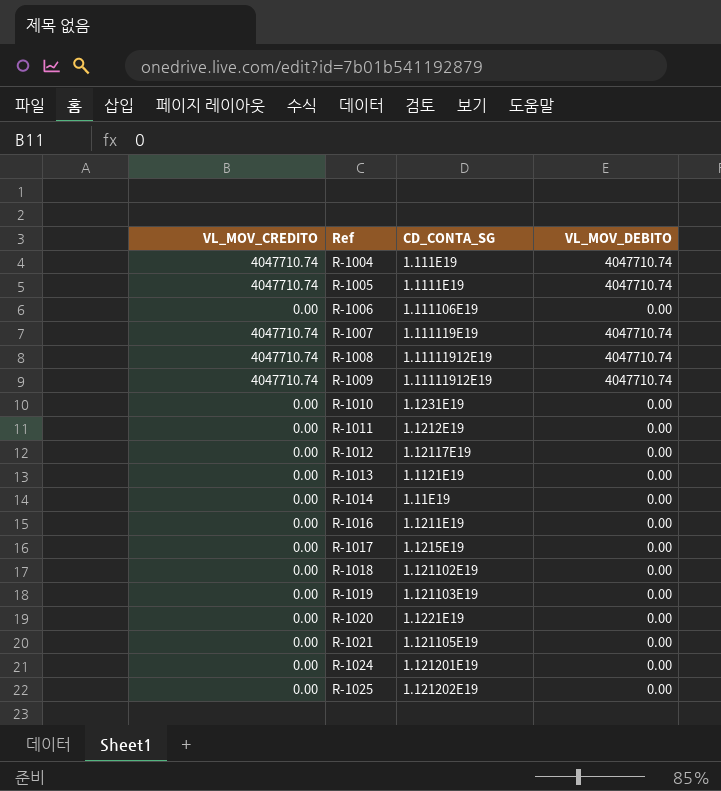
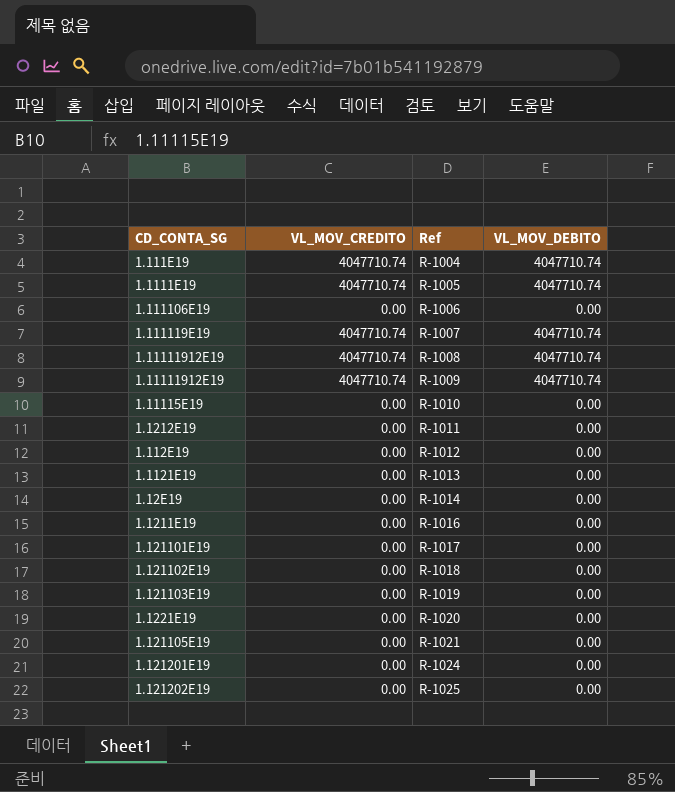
column CD_CONTA_SG | position: 3 -> 1
R-1010 | CD_CONTA_SG: 1.1231E19 -> 1.11115E19
R-1012 | CD_CONTA_SG: 1.12117E19 -> 1.112E19
R-1014 | CD_CONTA_SG: 1.11E19 -> 1.12E19
R-1017 | CD_CONTA_SG: 1.1215E19 -> 1.121101E19

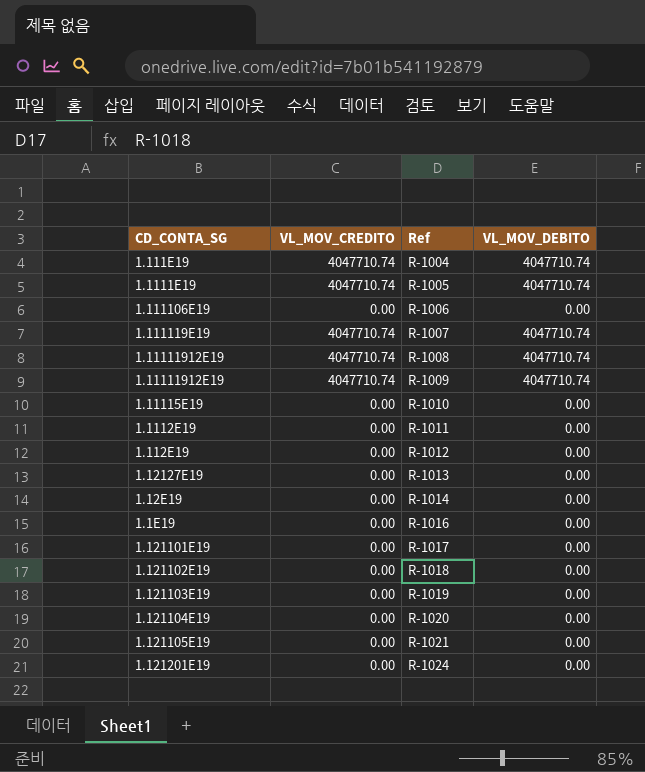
row R-1025: 1.121202E19 | 0.00 | 0.00 -> none
R-1011 | CD_CONTA_SG: 1.1212E19 -> 1.1112E19
R-1013 | CD_CONTA_SG: 1.1121E19 -> 1.12127E19
R-1016 | CD_CONTA_SG: 1.1211E19 -> 1.1E19
R-1020 | CD_CONTA_SG: 1.1221E19 -> 1.121104E19

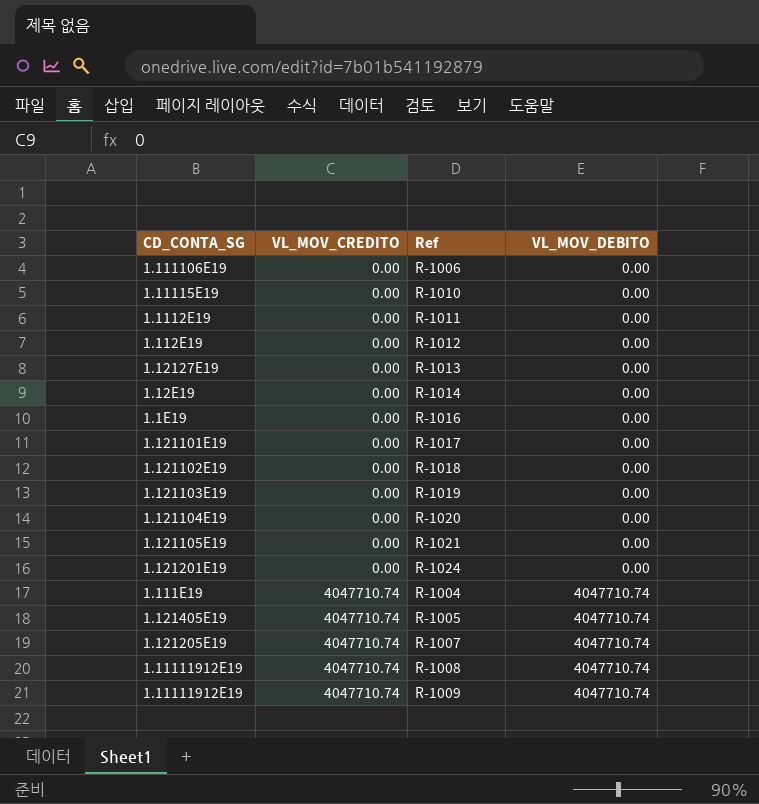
row order: Ref ascending -> VL_MOV_CREDITO ascending
R-1005 | CD_CONTA_SG: 1.1111E19 -> 1.121405E19
R-1007 | CD_CONTA_SG: 1.111119E19 -> 1.121205E19

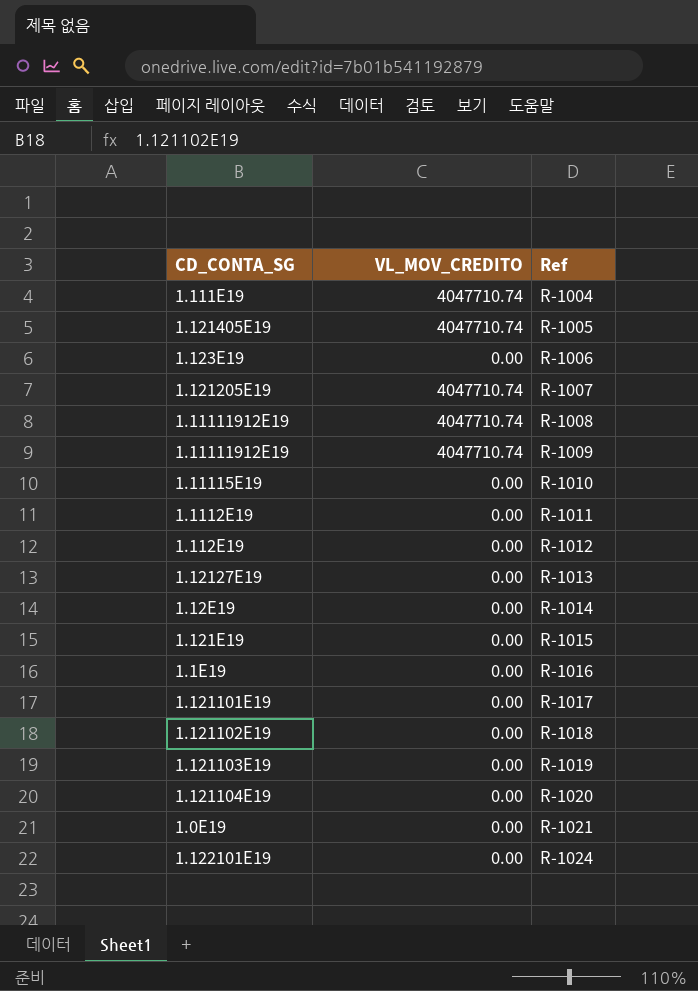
row order: VL_MOV_CREDITO ascending -> Ref ascending
column VL_MOV_DEBITO | position: 4 -> none
R-1006 | CD_CONTA_SG: 1.111106E19 -> 1.123E19
row R-1015: none -> 1.121E19 | 0.00
R-1021 | CD_CONTA_SG: 1.121105E19 -> 1.0E19
R-1024 | CD_CONTA_SG: 1.121201E19 -> 1.122101E19

